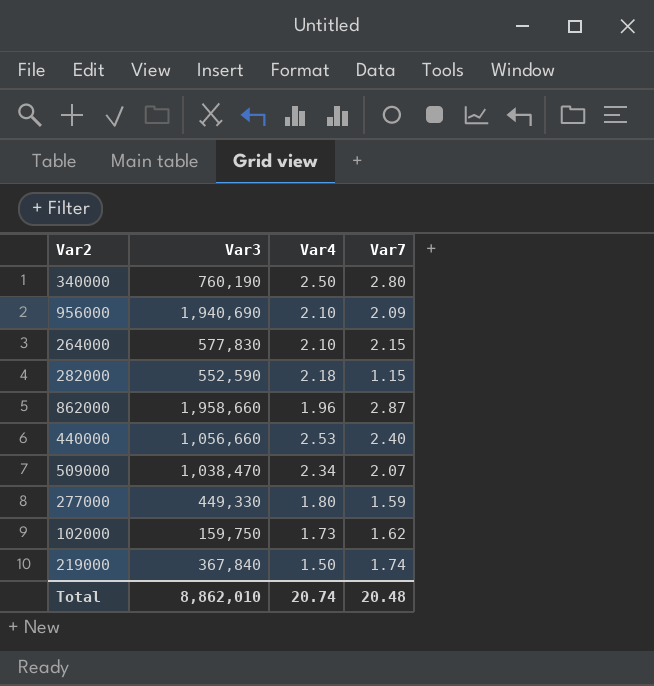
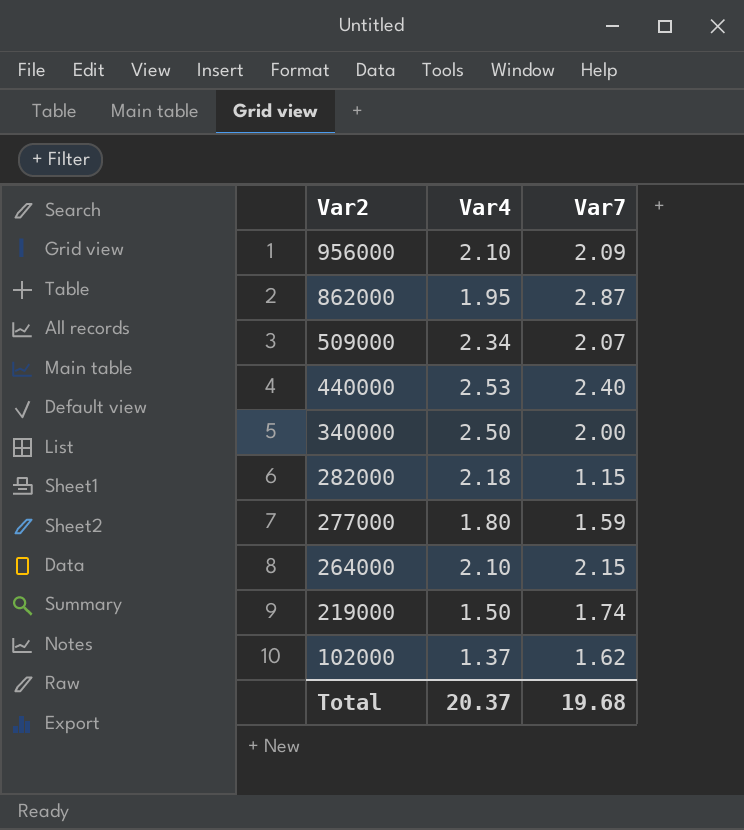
row order: none -> Var2 descending
column Var3 | position: 2 -> none
862000 | Var4: 1.96 -> 1.95
340000 | Var7: 2.80 -> 2.00
102000 | Var4: 1.73 -> 1.37
Total | Var4: 20.74 -> 20.37
Total | Var7: 20.48 -> 19.68

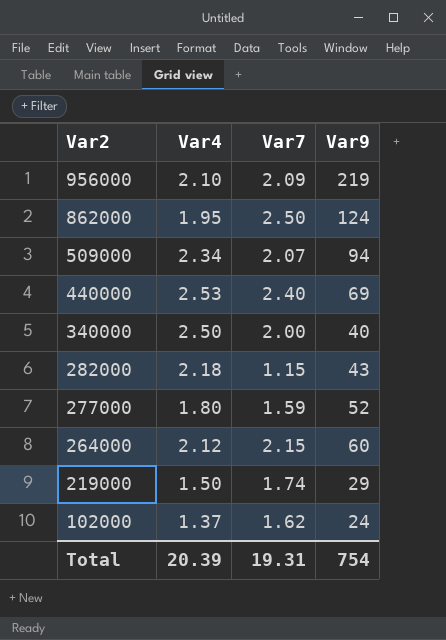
column Var9 | position: none -> 4
862000 | Var7: 2.87 -> 2.50
264000 | Var4: 2.10 -> 2.12
Total | Var4: 20.37 -> 20.39
Total | Var7: 19.68 -> 19.31

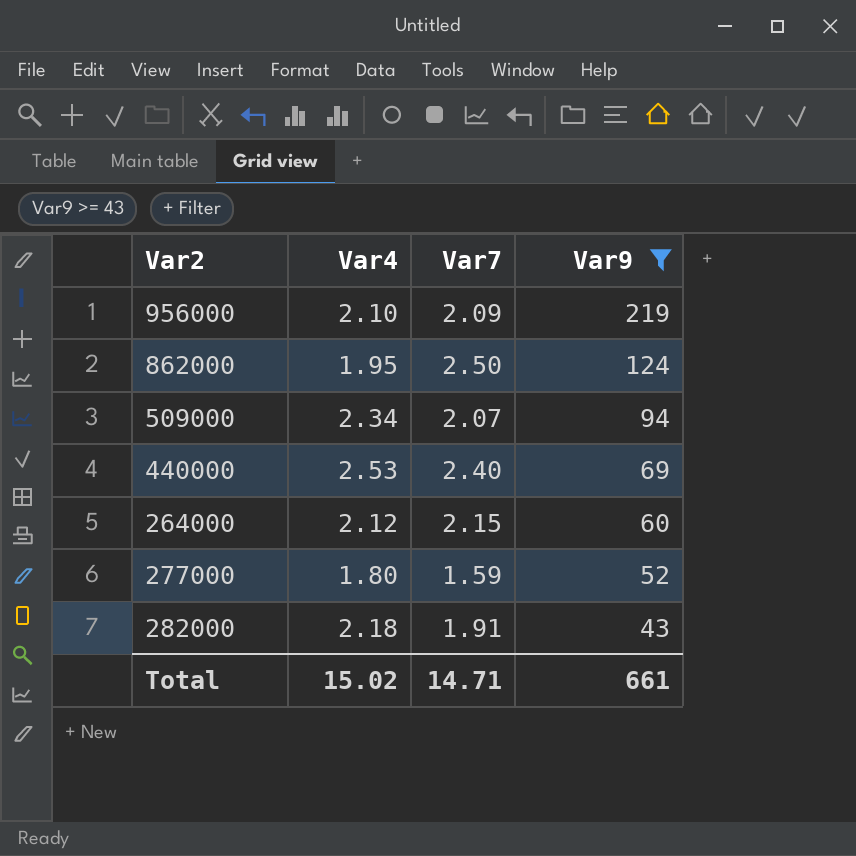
filter: none -> Var9 >= 43
row order: Var2 descending -> Var9 descending
282000 | Var7: 1.15 -> 1.91
Total | Var4: 20.39 -> 15.02
Total | Var7: 19.31 -> 14.71
Total | Var9: 754 -> 661

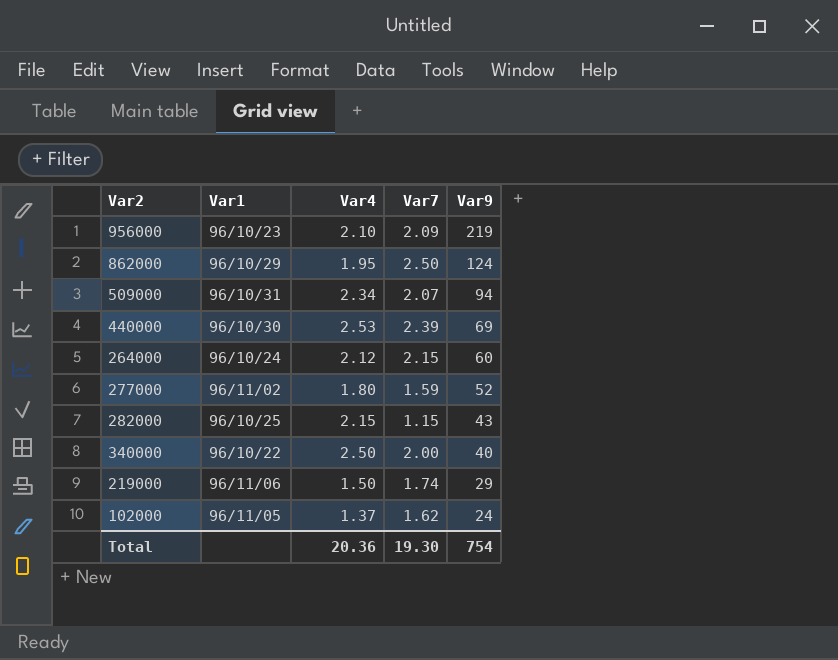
filter: Var9 >= 43 -> none
column Var1 | position: none -> 2
440000 | Var7: 2.40 -> 2.39
282000 | Var4: 2.18 -> 2.15
282000 | Var7: 1.91 -> 1.15
Total | Var4: 15.02 -> 20.36
Total | Var7: 14.71 -> 19.30
Total | Var9: 661 -> 754

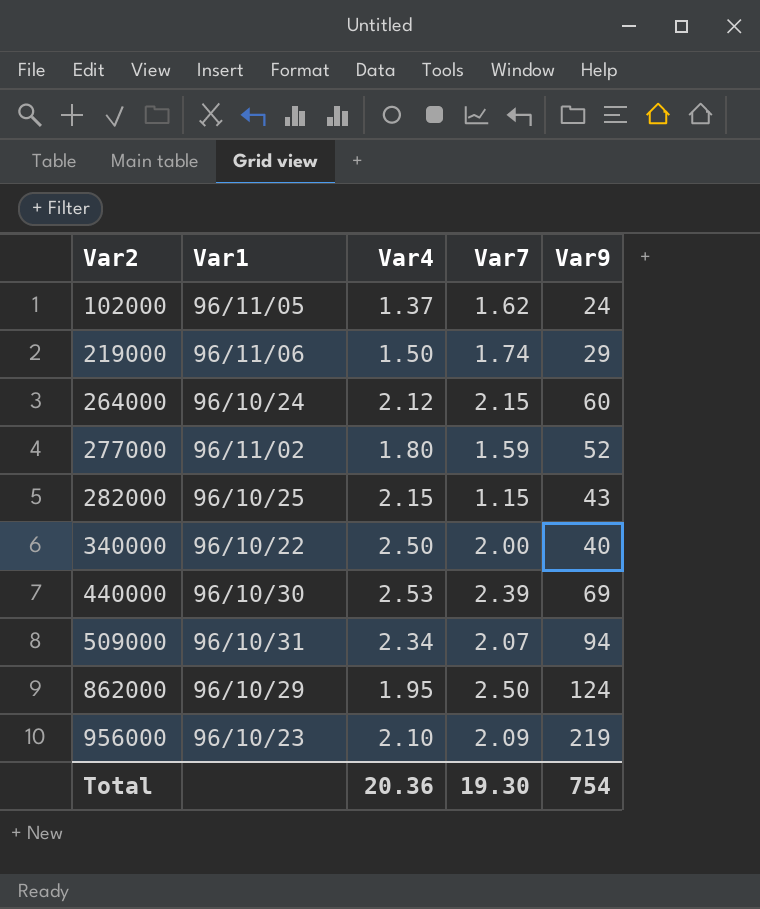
row order: Var9 descending -> Var2 ascending

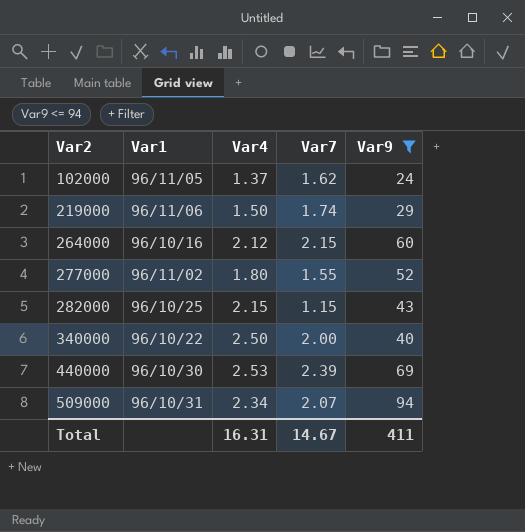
filter: none -> Var9 <= 94
264000 | Var1: 96/10/24 -> 96/10/16
277000 | Var7: 1.59 -> 1.55
Total | Var4: 20.36 -> 16.31
Total | Var7: 19.30 -> 14.67
Total | Var9: 754 -> 411

